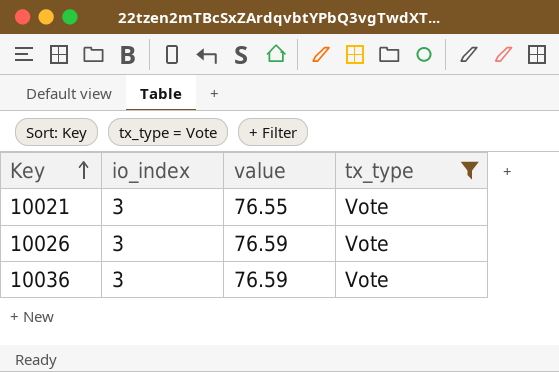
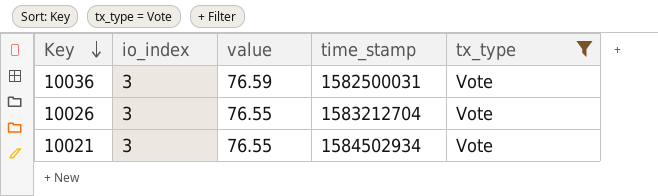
row order: Key ascending -> Key descending
column time_stamp | position: none -> 4
10026 | value: 76.59 -> 76.55

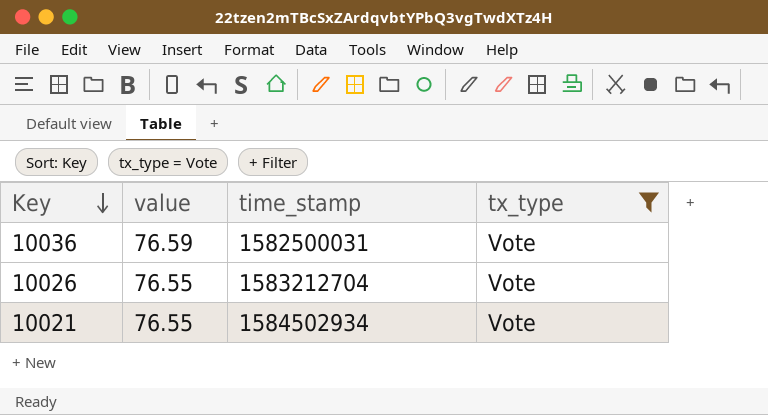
column io_index | position: 2 -> none

